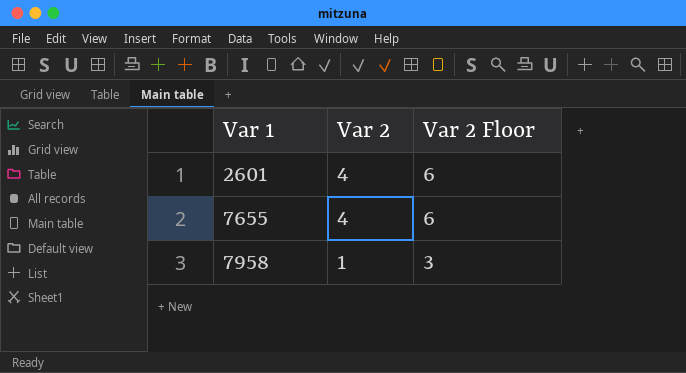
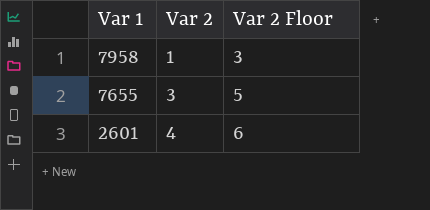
row order: Var 1 ascending -> Var 1 descending
7655 | Var 2: 4 -> 3
7655 | Var 2 Floor: 6 -> 5

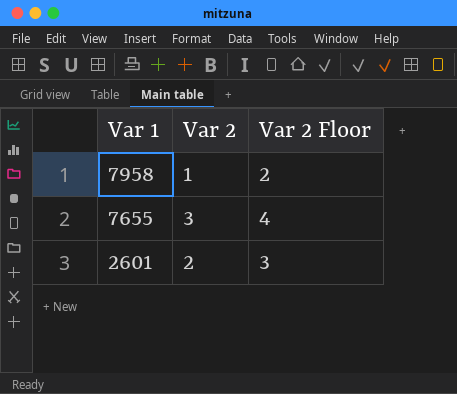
column Var 2 Floor | formula: [Var 2] + 2 -> [Var 2] + 1
2601 | Var 2: 4 -> 2

